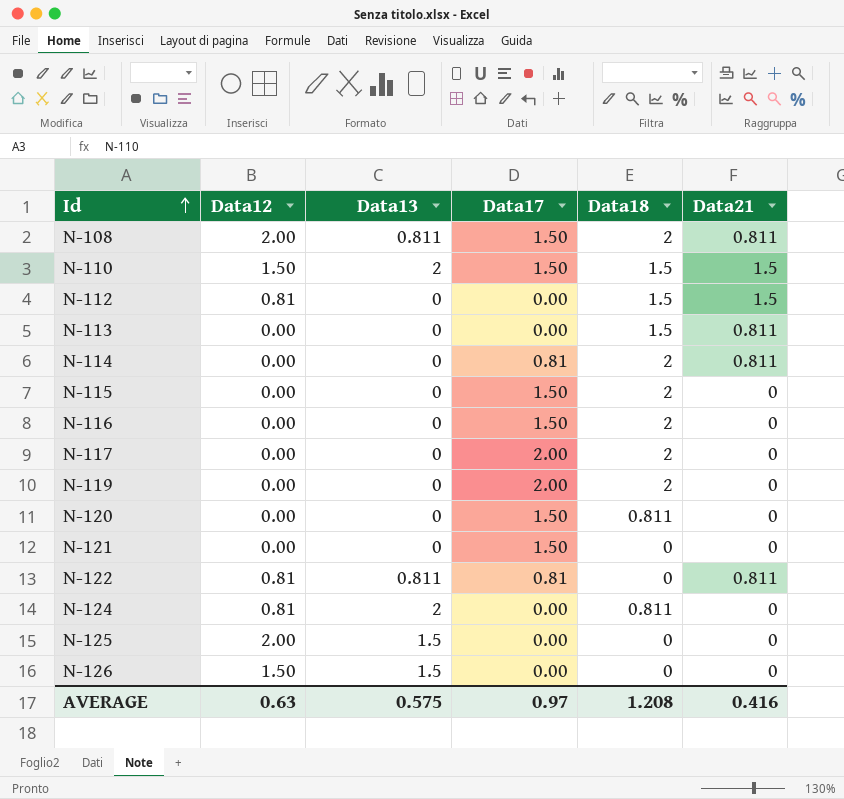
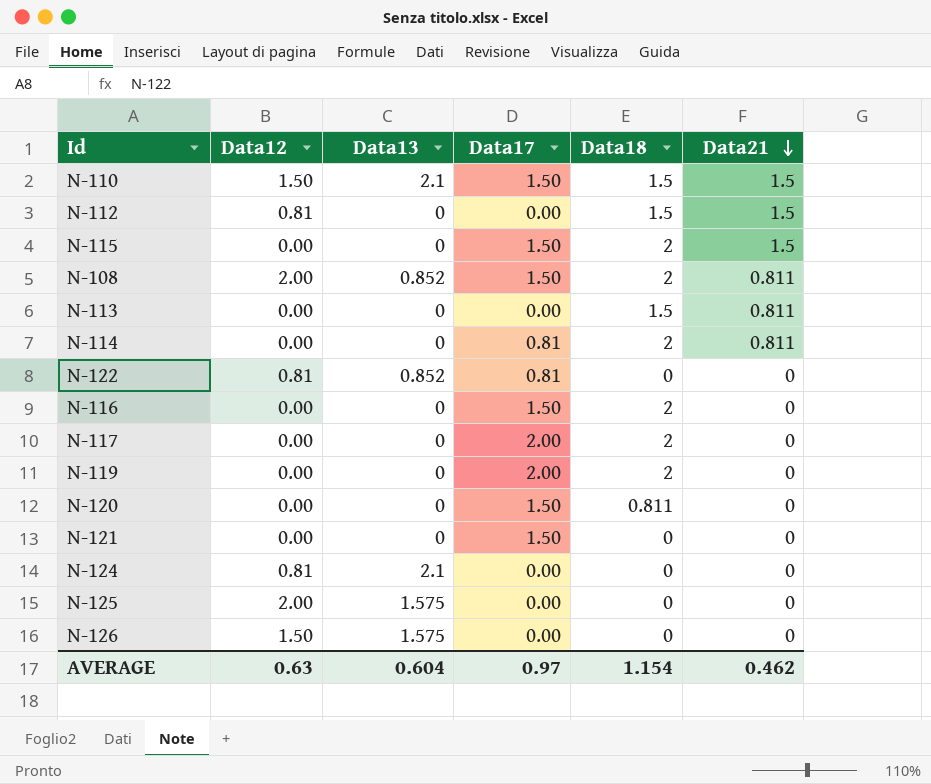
row order: Id ascending -> Data21 descending
N-110 | Data13: 2 -> 2.1
N-115 | Data21: 0 -> 1.5
N-108 | Data13: 0.811 -> 0.852
N-122 | Data13: 0.811 -> 0.852
N-122 | Data21: 0.811 -> 0
N-124 | Data13: 2 -> 2.1
N-124 | Data18: 0.811 -> 0
N-125 | Data13: 1.5 -> 1.575
N-126 | Data13: 1.5 -> 1.575
AVERAGE | Data13: 0.575 -> 0.604
AVERAGE | Data18: 1.208 -> 1.154
AVERAGE | Data21: 0.416 -> 0.462

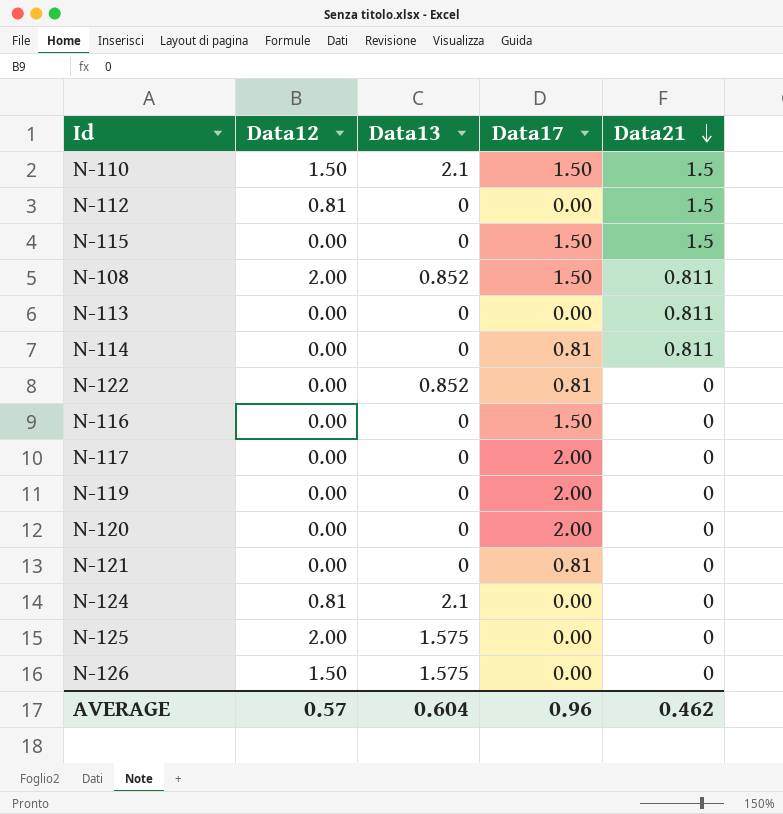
column Data18 | position: 5 -> none
N-122 | Data12: 0.81 -> 0.00
N-120 | Data17: 1.50 -> 2.00
N-121 | Data17: 1.50 -> 0.81
AVERAGE | Data12: 0.63 -> 0.57
AVERAGE | Data17: 0.97 -> 0.96

